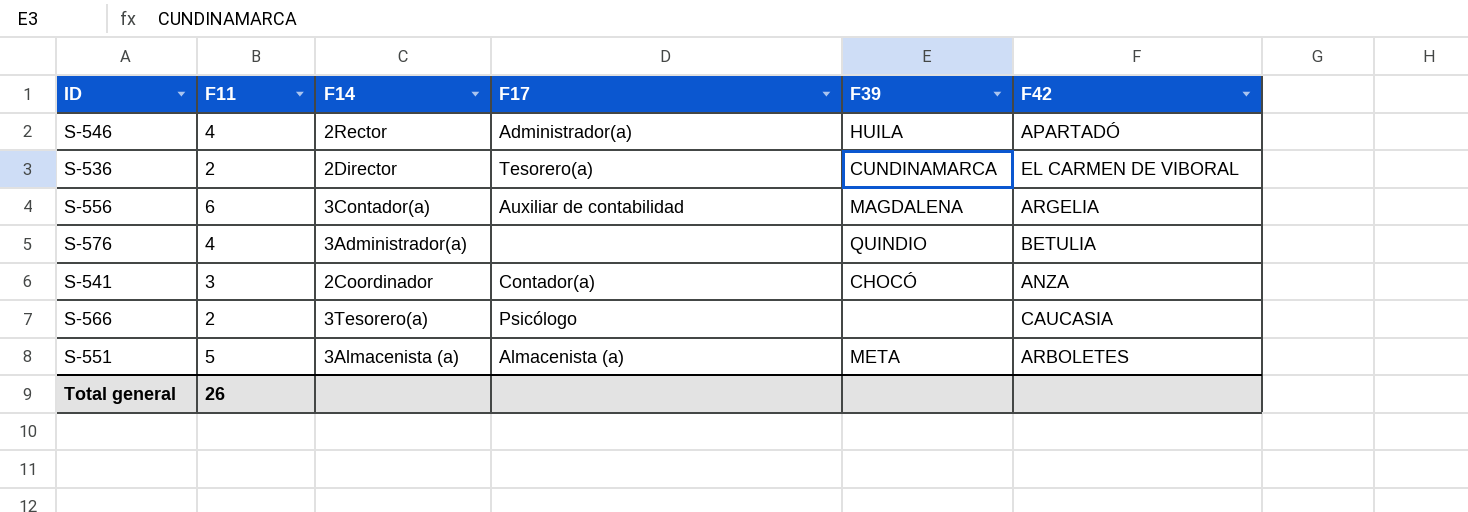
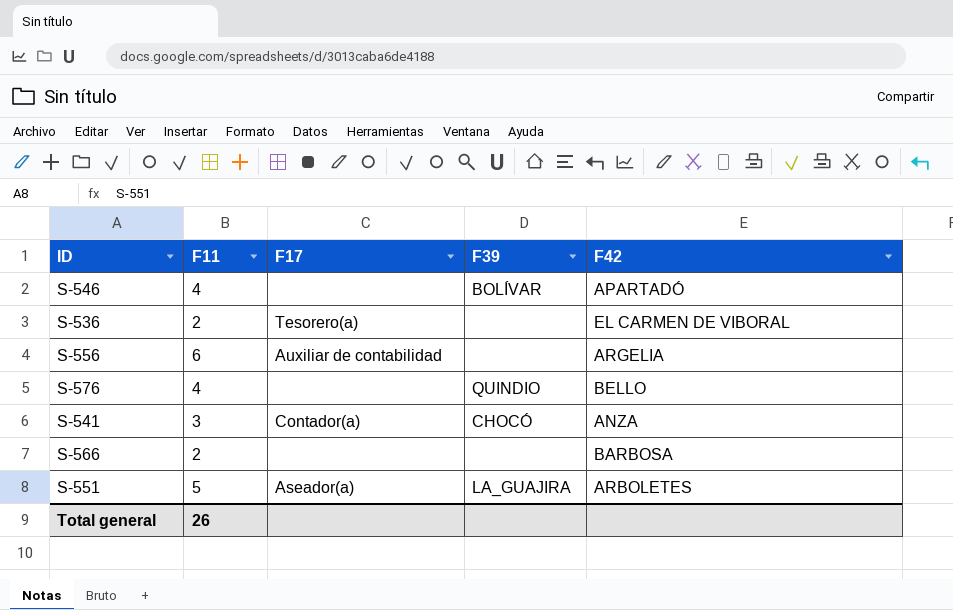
column F14 | position: 3 -> none
S-546 | F17: Administrador(a) -> none
S-546 | F39: HUILA -> BOLÍVAR
S-536 | F39: CUNDINAMARCA -> none
S-556 | F39: MAGDALENA -> none
S-576 | F42: BETULIA -> BELLO
S-566 | F17: Psicólogo -> none
S-566 | F42: CAUCASIA -> BARBOSA
S-551 | F17: Almacenista (a) -> Aseador(a)
S-551 | F39: META -> LA_GUAJIRA

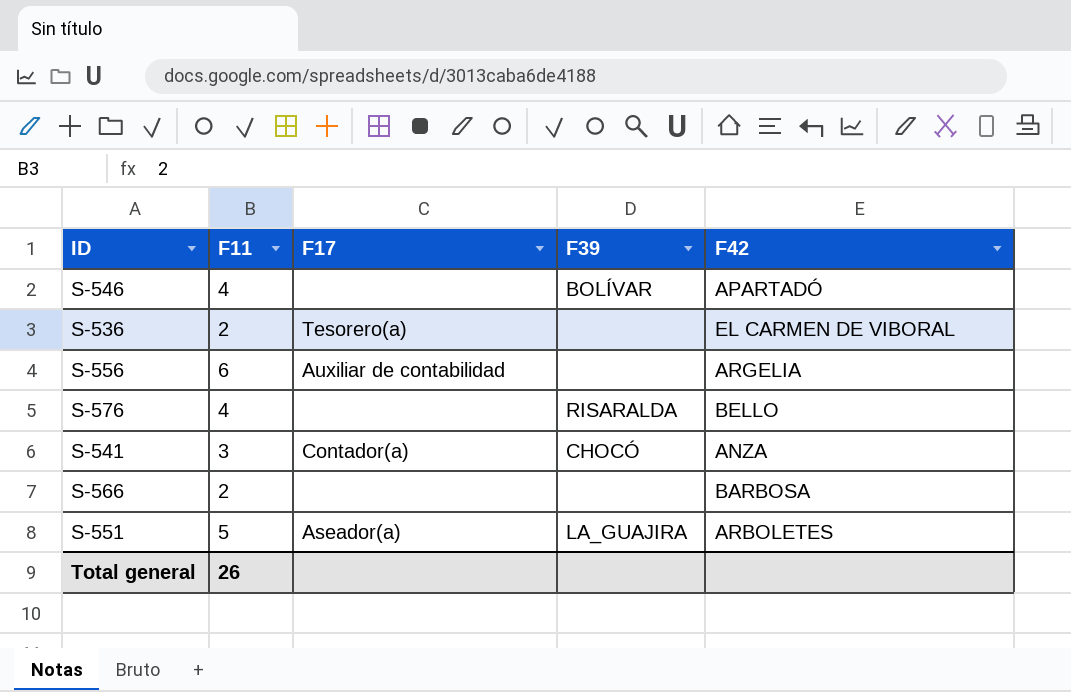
S-576 | F39: QUINDIO -> RISARALDA

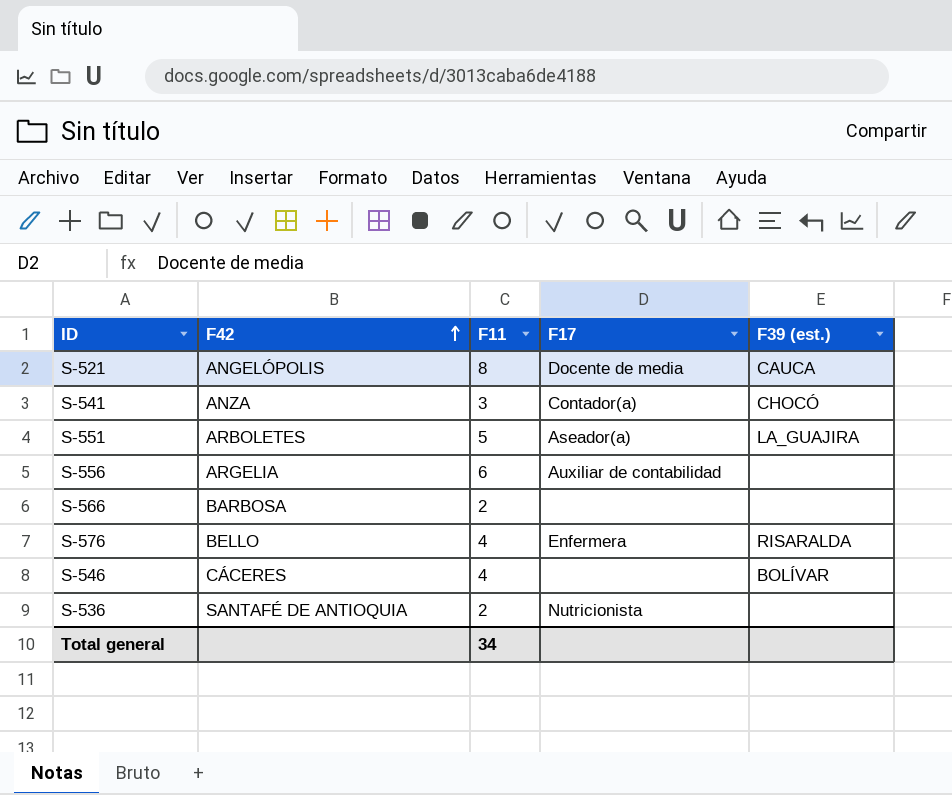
row order: none -> F42 ascending
column F42 | position: 5 -> 2
column name: F39 -> F39 (est.)
row S-521: none -> ANGELÓPOLIS | 8 | Docente de media | CAUCA
S-576 | F17: none -> Enfermera
S-546 | F42: APARTADÓ -> CÁCERES
S-536 | F42: EL CARMEN DE VIBORAL -> SANTAFÉ DE ANTIOQUIA
S-536 | F17: Tesorero(a) -> Nutricionista
Total general | F11: 26 -> 34

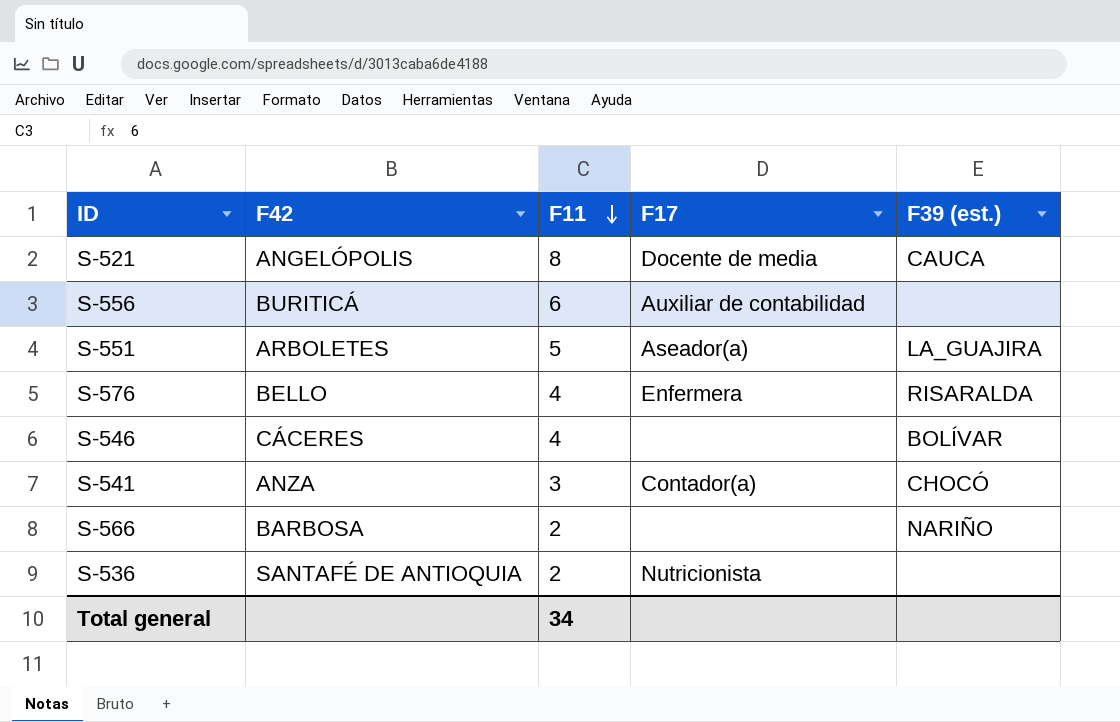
row order: F42 ascending -> F11 descending
S-556 | F42: ARGELIA -> BURITICÁ
S-566 | F39 (est.): none -> NARIÑO

